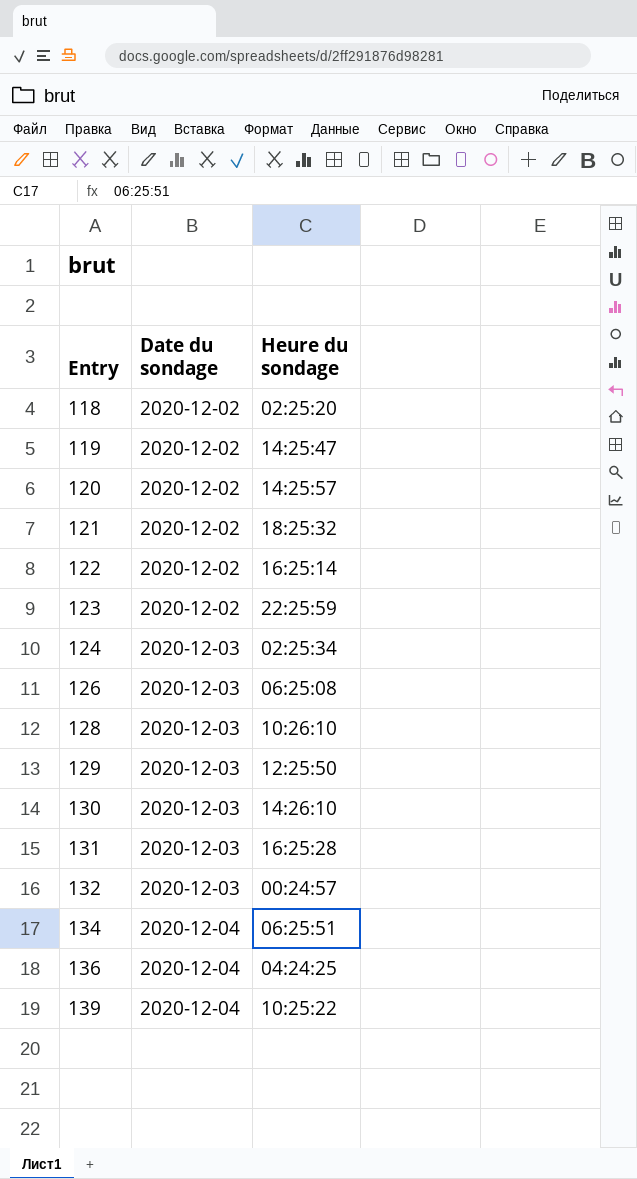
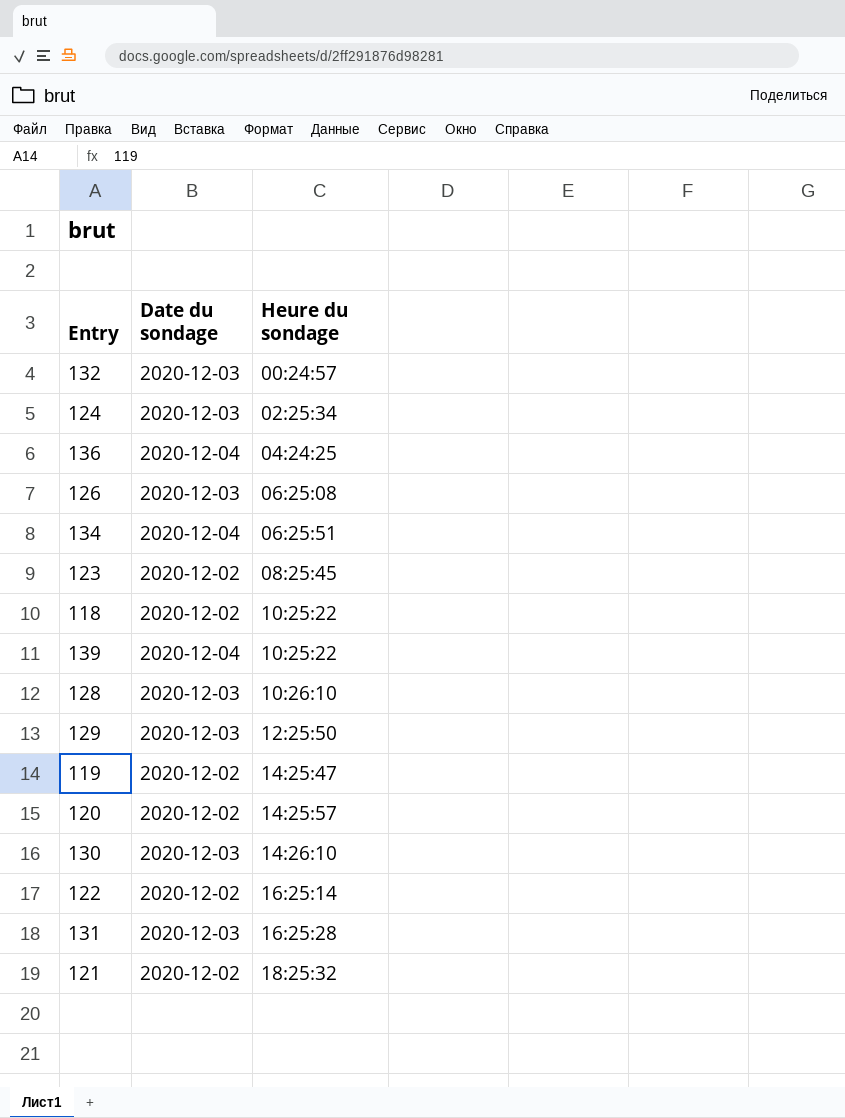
row order: Entry ascending -> Heure du sondage ascending
123 | Heure du sondage: 22:25:59 -> 08:25:45
118 | Heure du sondage: 02:25:20 -> 10:25:22

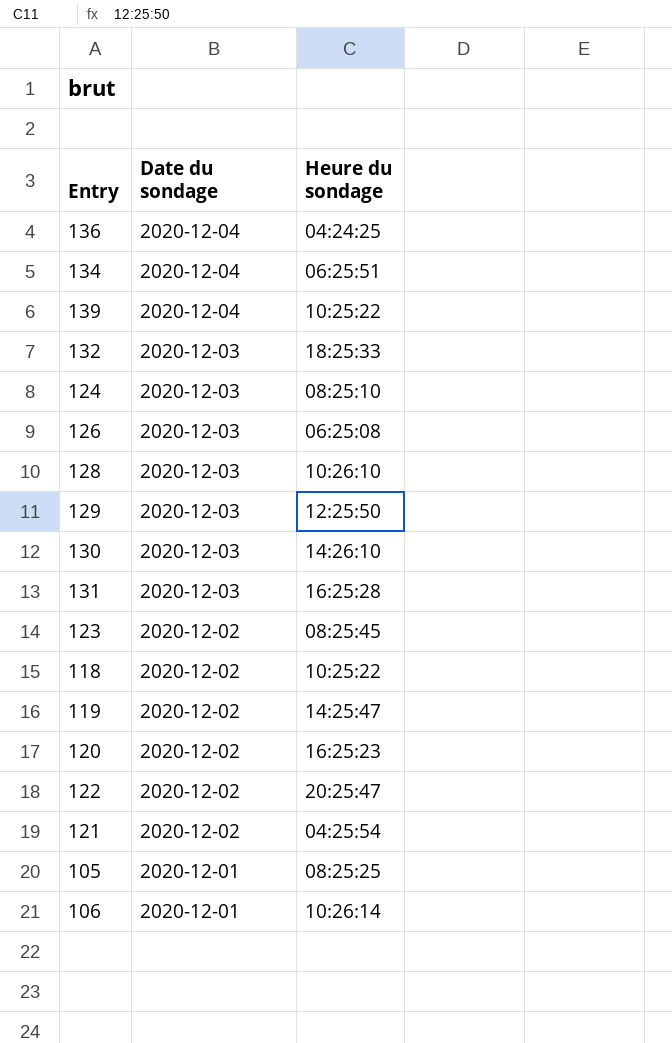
row order: Heure du sondage ascending -> Date du sondage descending
132 | Heure du sondage: 00:24:57 -> 18:25:33
124 | Heure du sondage: 02:25:34 -> 08:25:10
120 | Heure du sondage: 14:25:57 -> 16:25:23
122 | Heure du sondage: 16:25:14 -> 20:25:47
121 | Heure du sondage: 18:25:32 -> 04:25:54
row 105: none -> 2020-12-01 | 08:25:25
row 106: none -> 2020-12-01 | 10:26:14

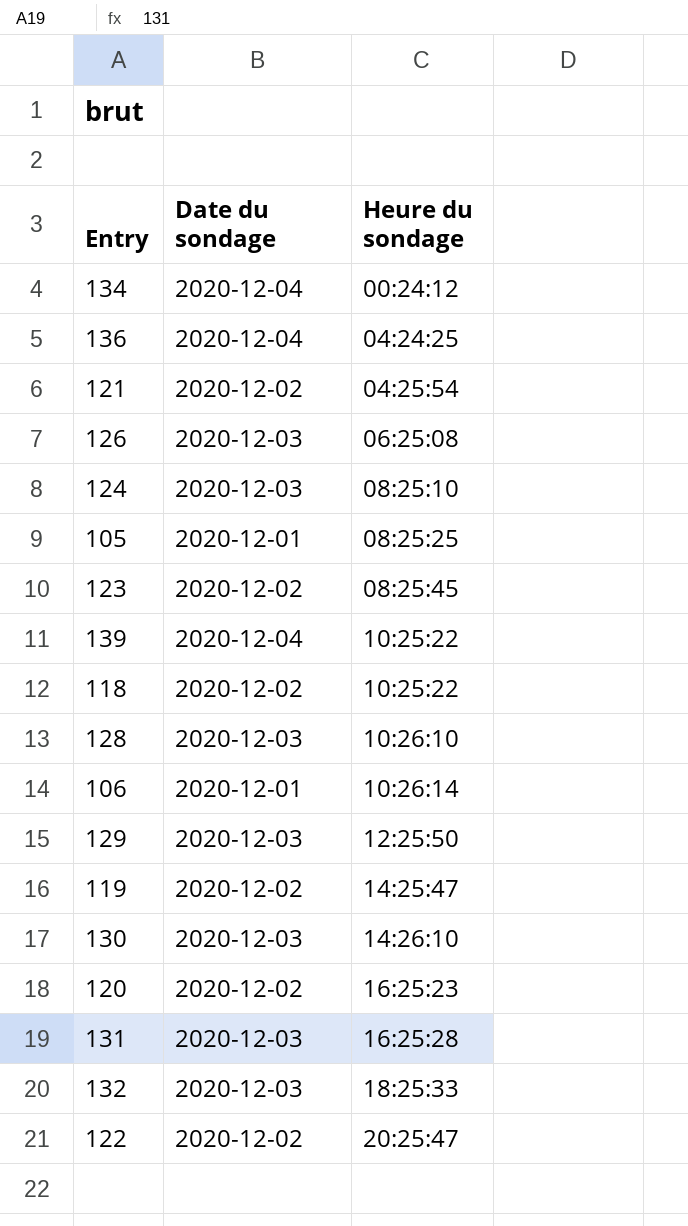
row order: Date du sondage descending -> Heure du sondage ascending
134 | Heure du sondage: 06:25:51 -> 00:24:12

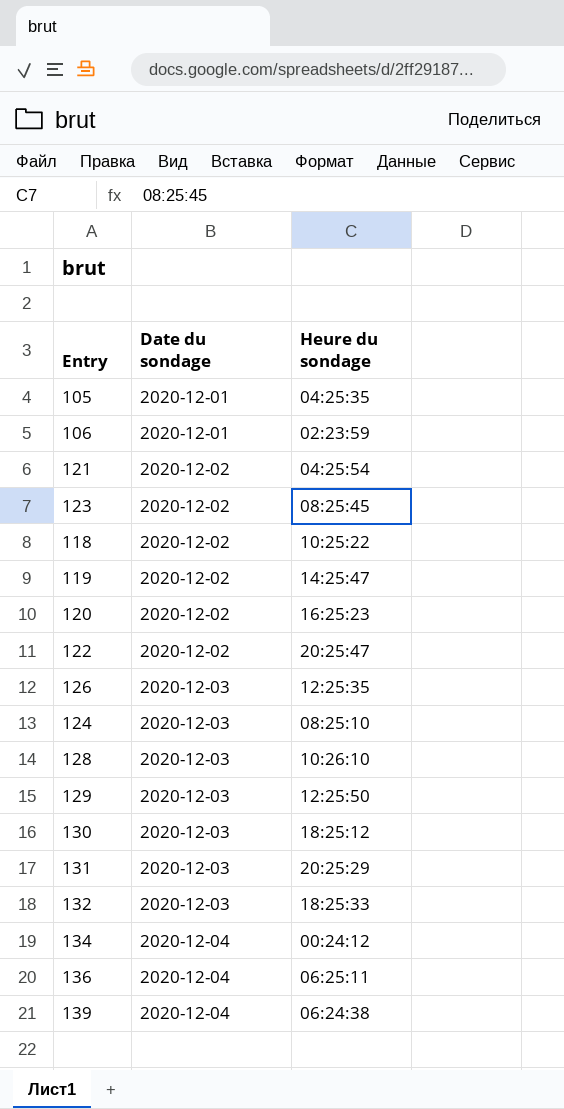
row order: Heure du sondage ascending -> Date du sondage ascending
105 | Heure du sondage: 08:25:25 -> 04:25:35
106 | Heure du sondage: 10:26:14 -> 02:23:59
126 | Heure du sondage: 06:25:08 -> 12:25:35
130 | Heure du sondage: 14:26:10 -> 18:25:12
131 | Heure du sondage: 16:25:28 -> 20:25:29
136 | Heure du sondage: 04:24:25 -> 06:25:11
139 | Heure du sondage: 10:25:22 -> 06:24:38

